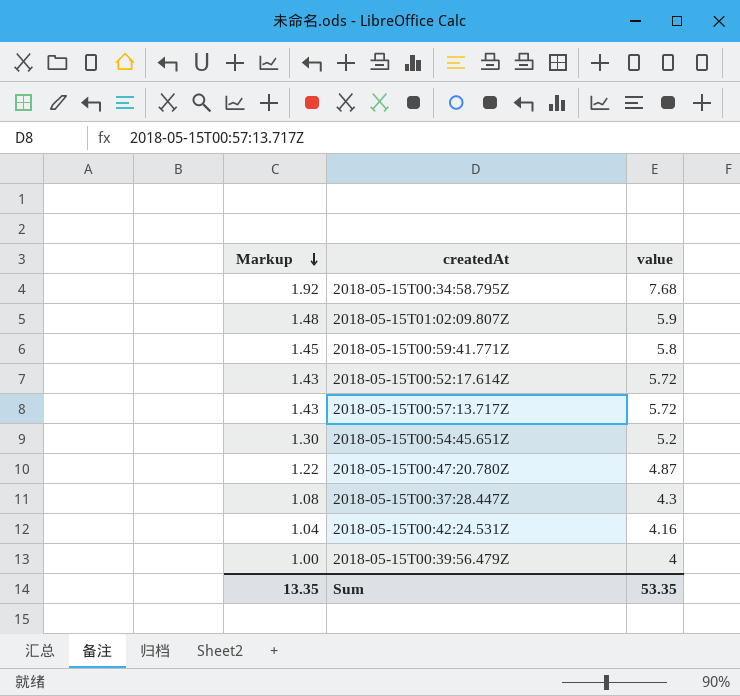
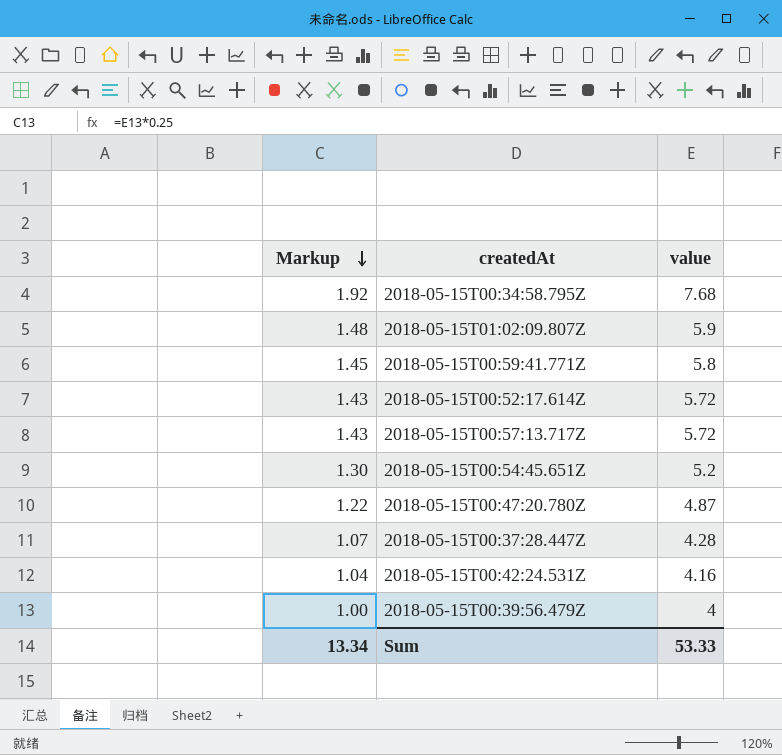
2018-05-15T00:37:28.447Z | Markup: 1.08 -> 1.07
2018-05-15T00:37:28.447Z | value: 4.3 -> 4.28
Sum | Markup: 13.35 -> 13.34
Sum | value: 53.35 -> 53.33

